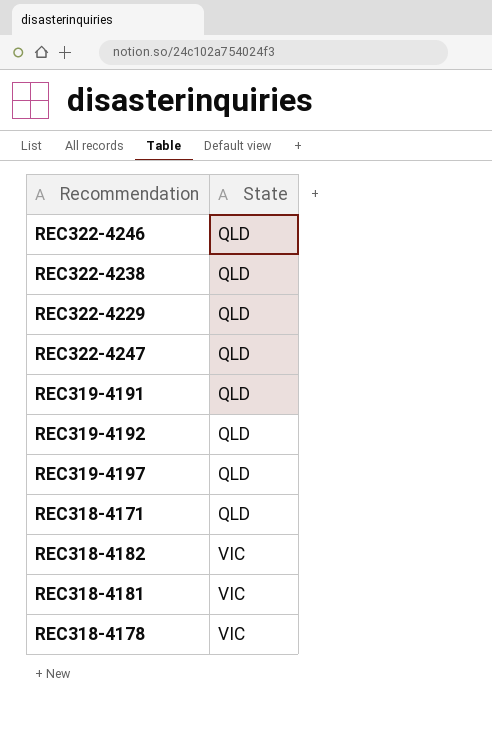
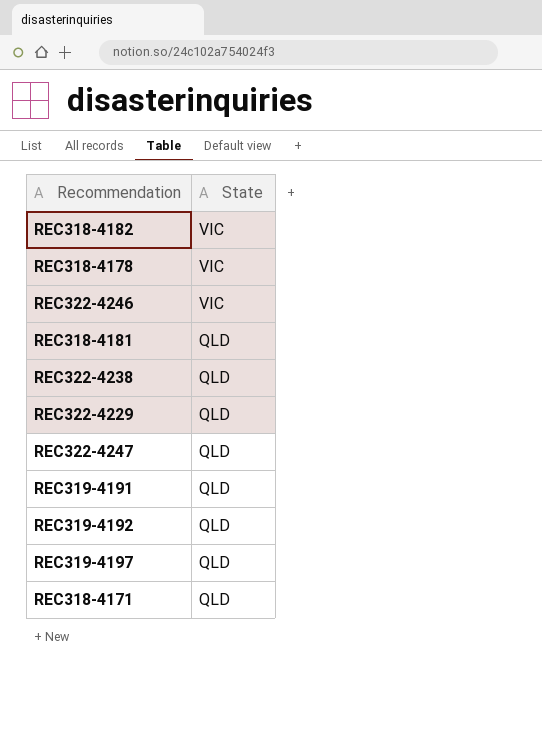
row order: State ascending -> State descending
REC322-4246 | State: QLD -> VIC
REC318-4181 | State: VIC -> QLD

